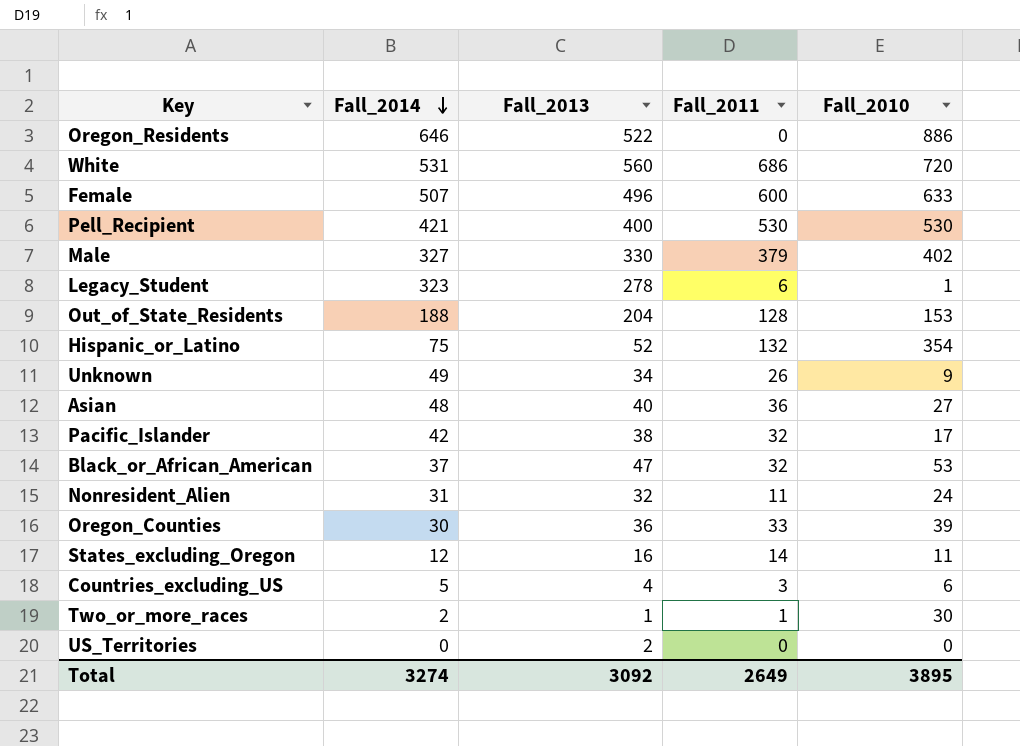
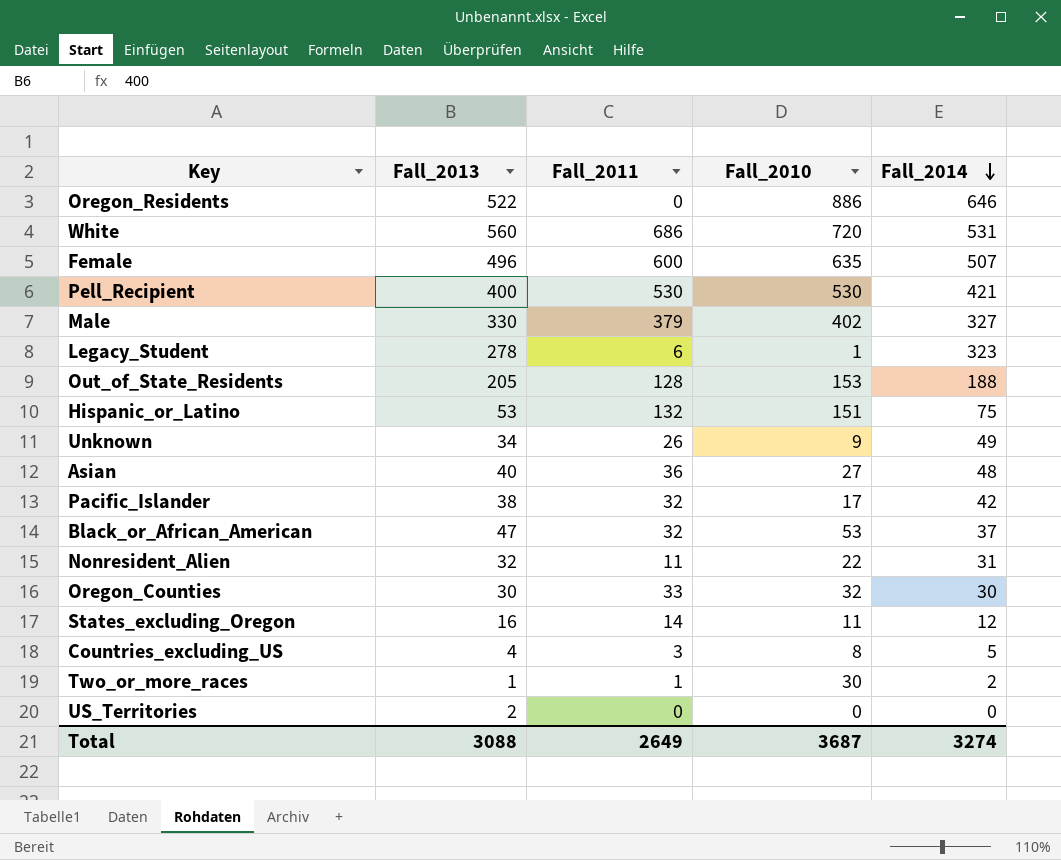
column Fall_2014 | position: 2 -> 5
Female | Fall_2010: 633 -> 635
Out_of_State_Residents | Fall_2013: 204 -> 205
Hispanic_or_Latino | Fall_2013: 52 -> 53
Hispanic_or_Latino | Fall_2010: 354 -> 151
Nonresident_Alien | Fall_2010: 24 -> 22
Oregon_Counties | Fall_2013: 36 -> 30
Oregon_Counties | Fall_2010: 39 -> 32
Countries_excluding_US | Fall_2010: 6 -> 8
Total | Fall_2013: 3092 -> 3088
Total | Fall_2010: 3895 -> 3687

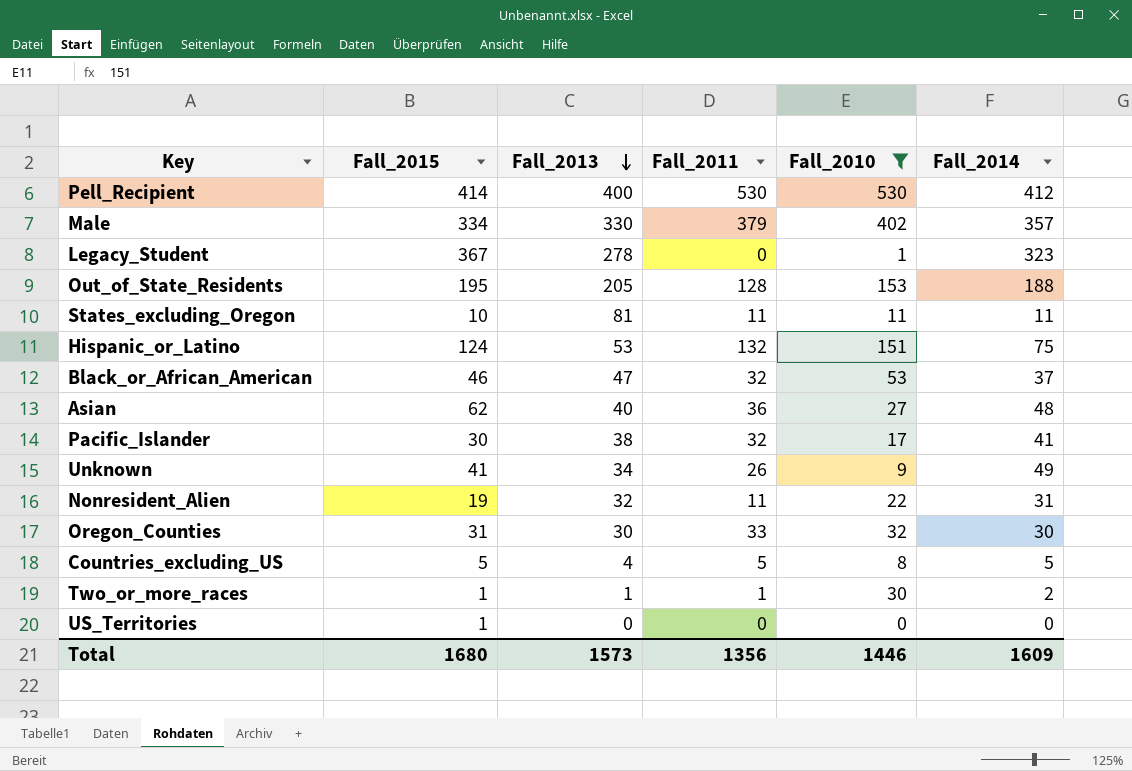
filter: none -> Fall_2010 <= 530
row order: Fall_2014 descending -> Fall_2013 descending
column Fall_2015 | position: none -> 2
Pell_Recipient | Fall_2014: 421 -> 412
Male | Fall_2014: 327 -> 357
Legacy_Student | Fall_2011: 6 -> 0
States_excluding_Oregon | Fall_2013: 16 -> 81
States_excluding_Oregon | Fall_2011: 14 -> 11
States_excluding_Oregon | Fall_2014: 12 -> 11
Pacific_Islander | Fall_2014: 42 -> 41
Countries_excluding_US | Fall_2011: 3 -> 5
US_Territories | Fall_2013: 2 -> 0
Total | Fall_2013: 3088 -> 1573
Total | Fall_2011: 2649 -> 1356
Total | Fall_2010: 3687 -> 1446
Total | Fall_2014: 3274 -> 1609

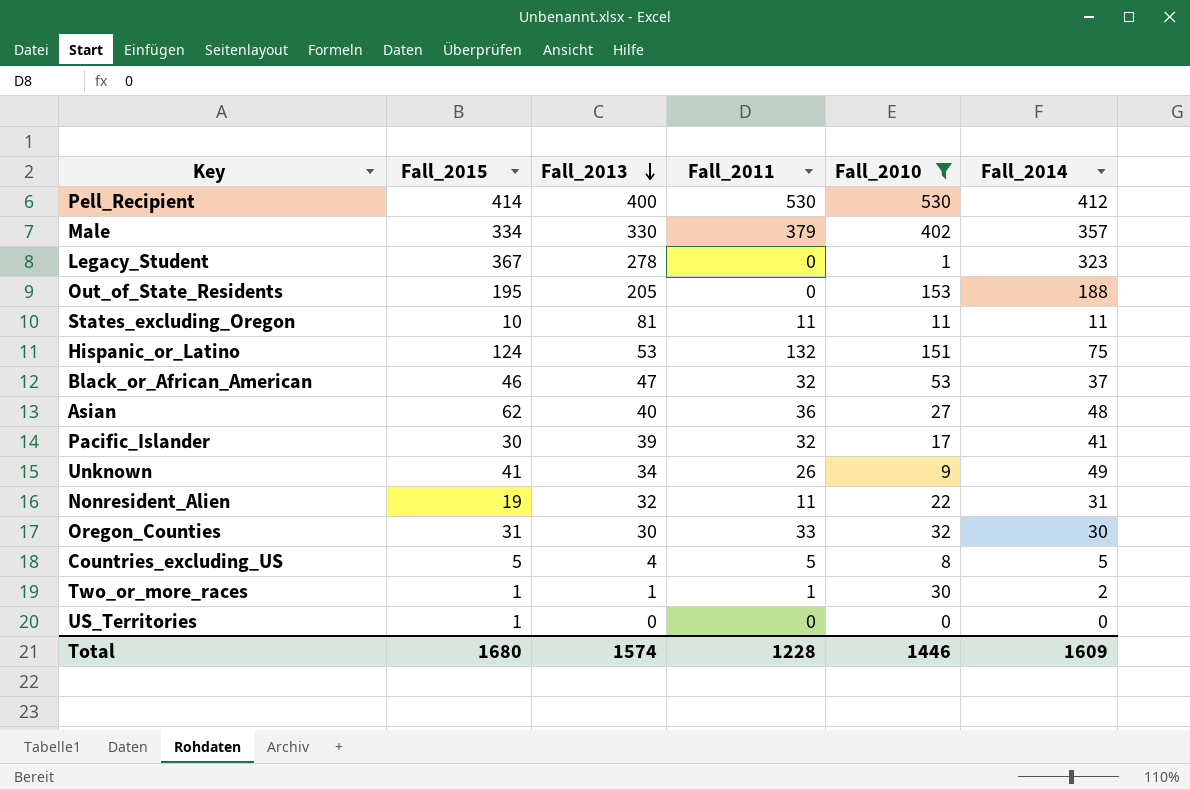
Out_of_State_Residents | Fall_2011: 128 -> 0
Pacific_Islander | Fall_2013: 38 -> 39
Total | Fall_2013: 1573 -> 1574
Total | Fall_2011: 1356 -> 1228

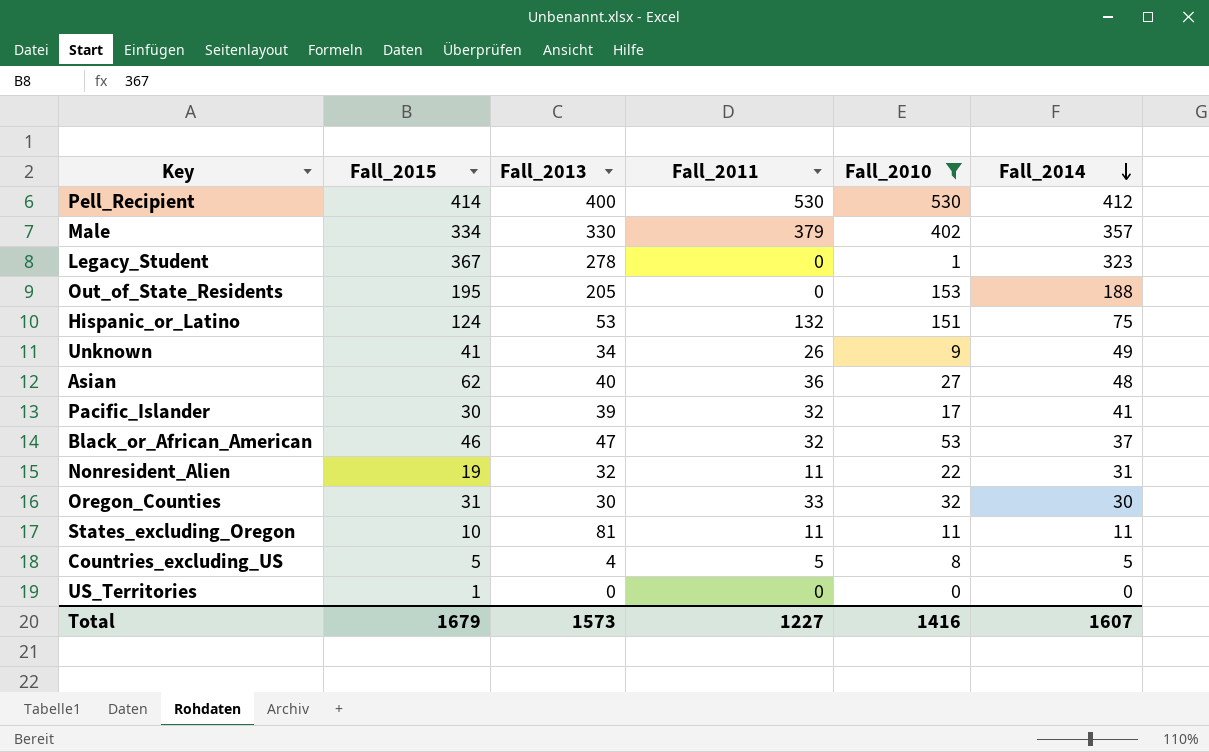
row order: Fall_2013 descending -> Fall_2014 descending
row Two_or_more_races: 1 | 1 | 1 | 30 | 2 -> none
Total | Fall_2015: 1680 -> 1679
Total | Fall_2013: 1574 -> 1573
Total | Fall_2011: 1228 -> 1227
Total | Fall_2010: 1446 -> 1416
Total | Fall_2014: 1609 -> 1607

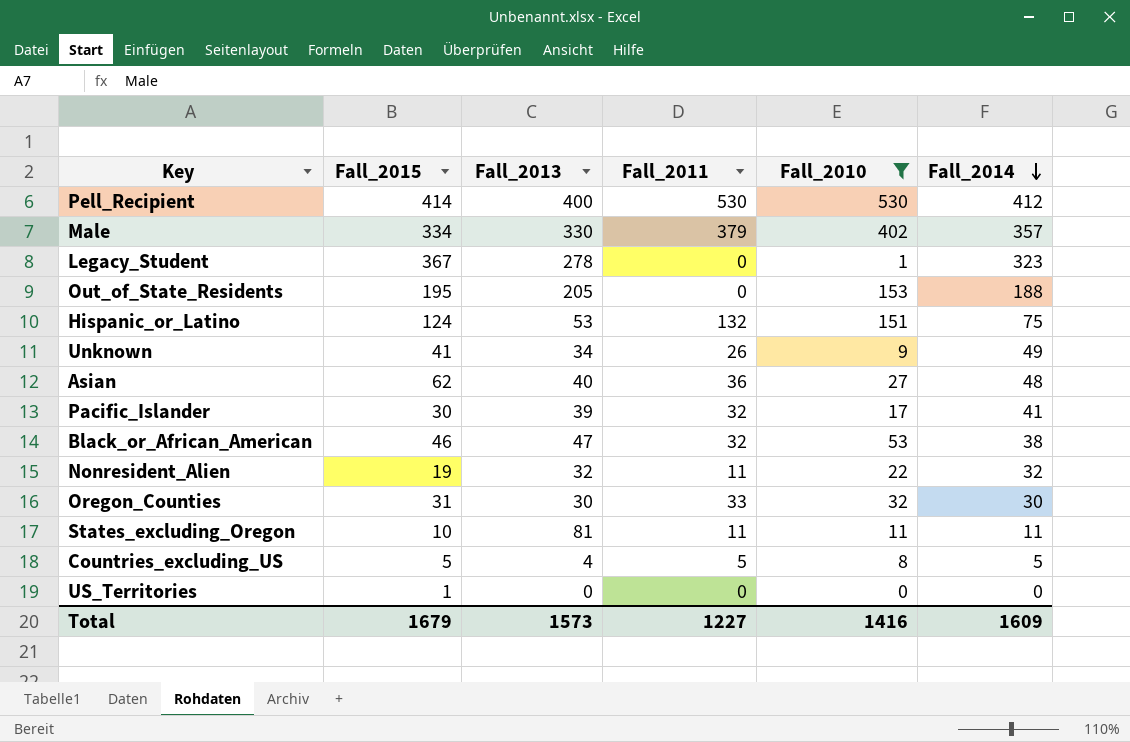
Black_or_African_American | Fall_2014: 37 -> 38
Nonresident_Alien | Fall_2014: 31 -> 32
Total | Fall_2014: 1607 -> 1609

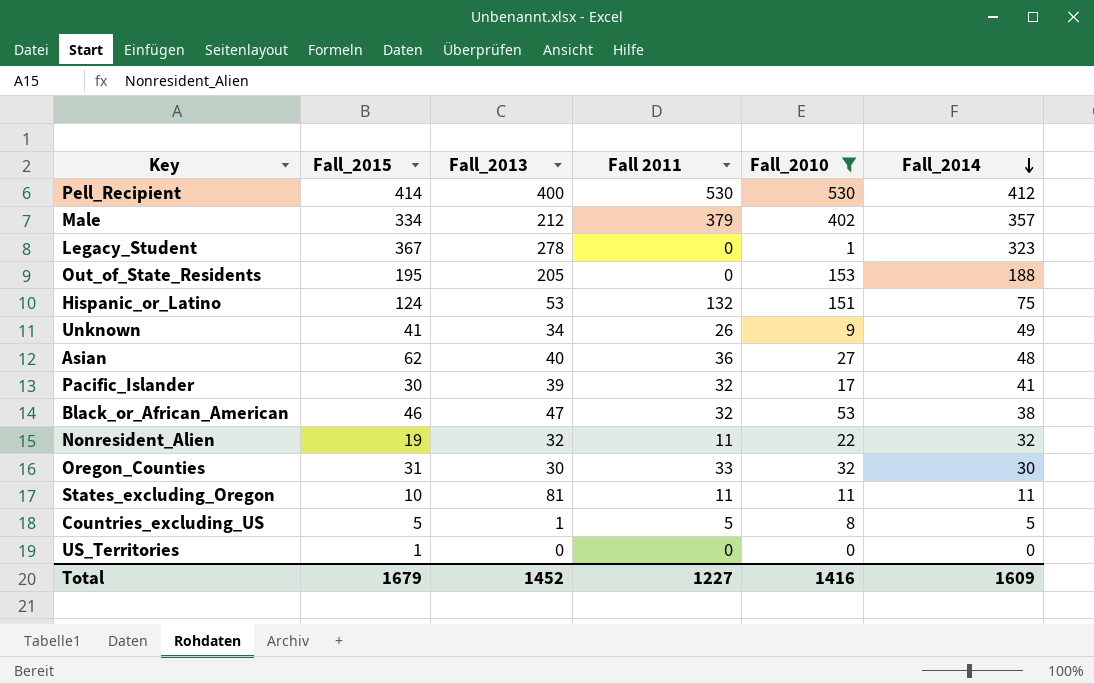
column name: Fall_2011 -> Fall 2011
Male | Fall_2013: 330 -> 212
Countries_excluding_US | Fall_2013: 4 -> 1
Total | Fall_2013: 1573 -> 1452

